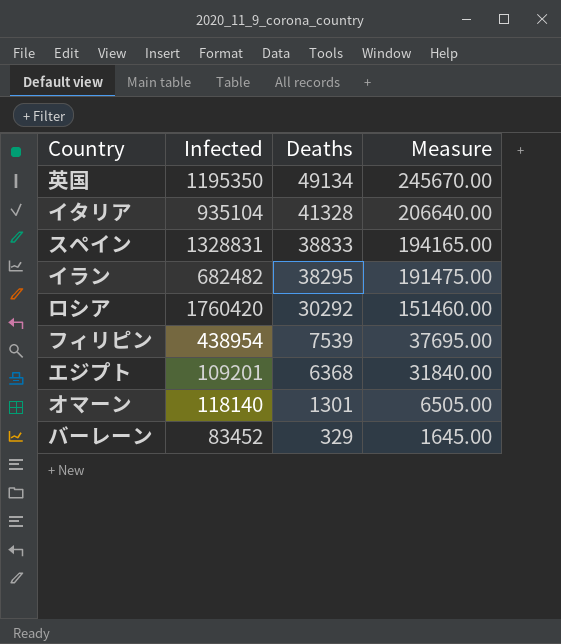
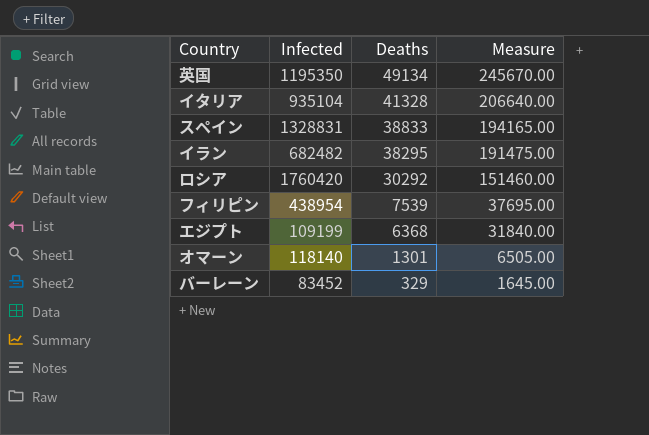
エジプト | Infected: 109201 -> 109199

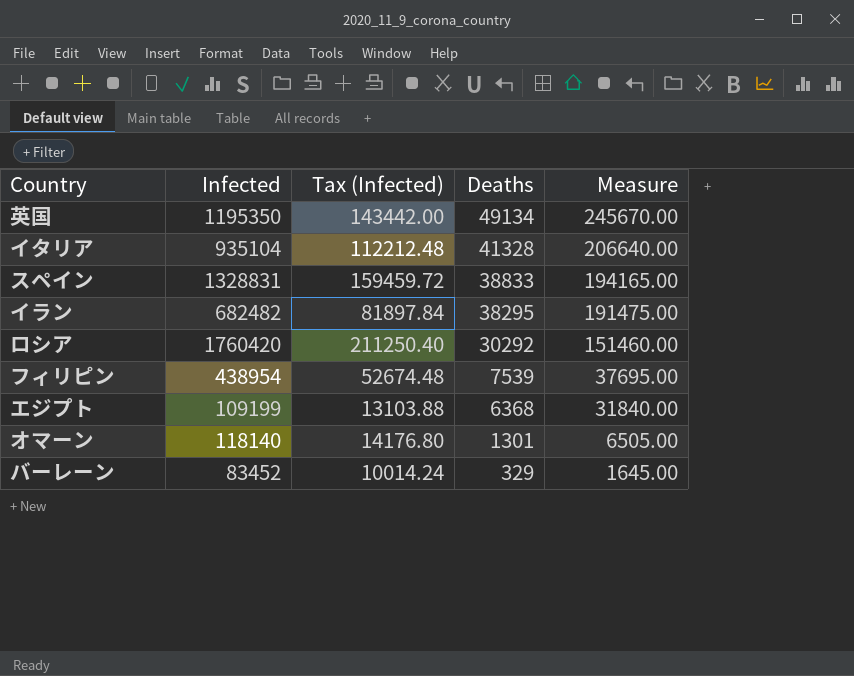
column Tax (Infected) | formula: none -> [Infected] * 0.12

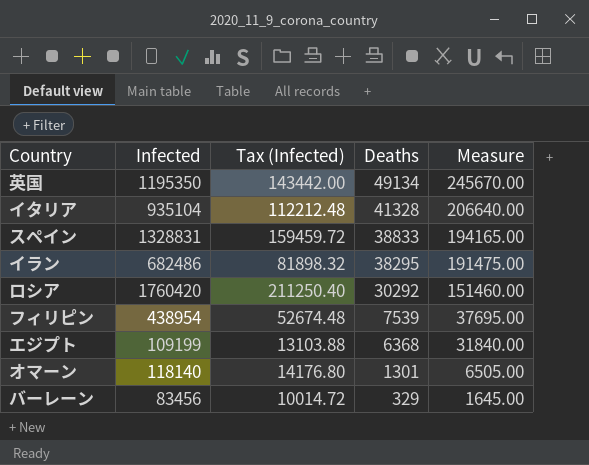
イラン | Infected: 682482 -> 682486
イラン | Tax (Infected): 81897.84 -> 81898.32
バーレーン | Infected: 83452 -> 83456
バーレーン | Tax (Infected): 10014.24 -> 10014.72

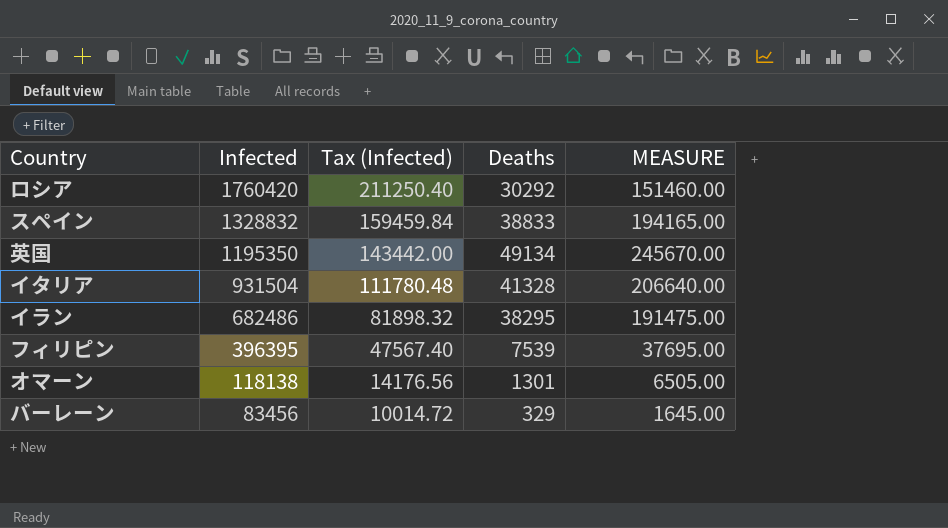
row order: Deaths descending -> Infected descending
column name: Measure -> MEASURE
row エジプト: 109199 | 13103.88 | 6368 | 31840.00 -> none
スペイン | Infected: 1328831 -> 1328832
スペイン | Tax (Infected): 159459.72 -> 159459.84
イタリア | Infected: 935104 -> 931504
イタリア | Tax (Infected): 112212.48 -> 111780.48
フィリピン | Infected: 438954 -> 396395
フィリピン | Tax (Infected): 52674.48 -> 47567.40
オマーン | Infected: 118140 -> 118138
オマーン | Tax (Infected): 14176.80 -> 14176.56

